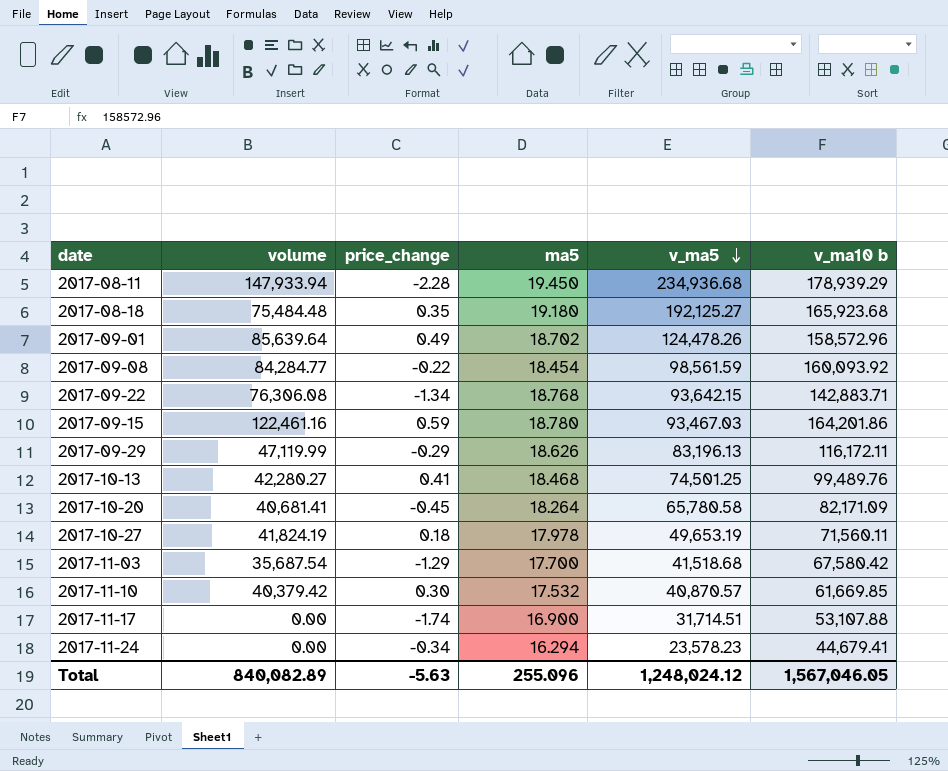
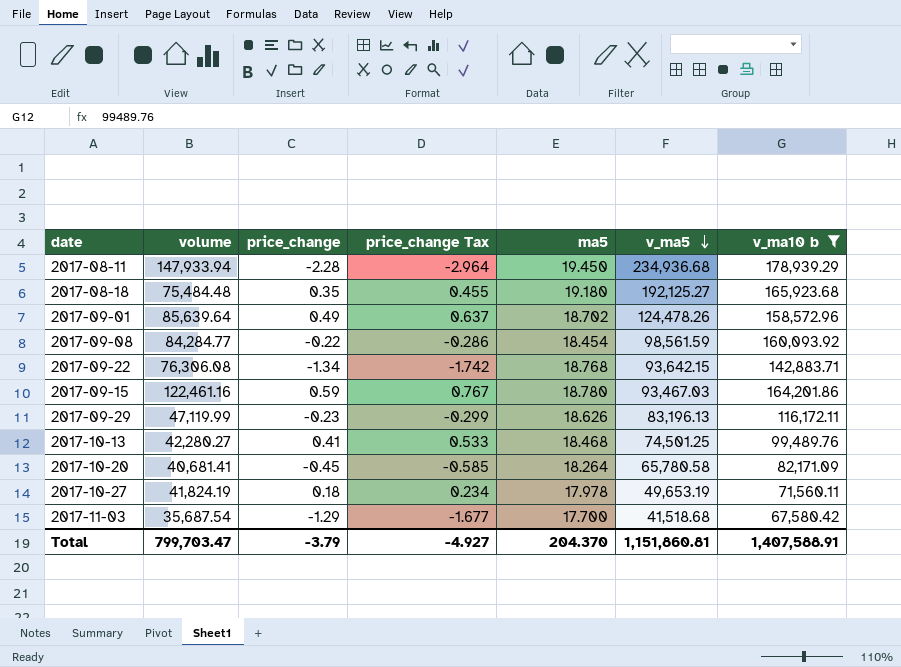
filter: none -> v_ma10 b >= 67,580.42
column price_change Tax | formula: none -> [price_change] * 1.3
2017-09-29 | price_change: -0.29 -> -0.23
Total | volume: 840,082.89 -> 799,703.47
Total | price_change: -5.63 -> -3.79
Total | ma5: 255.096 -> 204.370
Total | v_ma5: 1,248,024.12 -> 1,151,860.81
Total | v_ma10 b: 1,567,046.05 -> 1,407,588.91

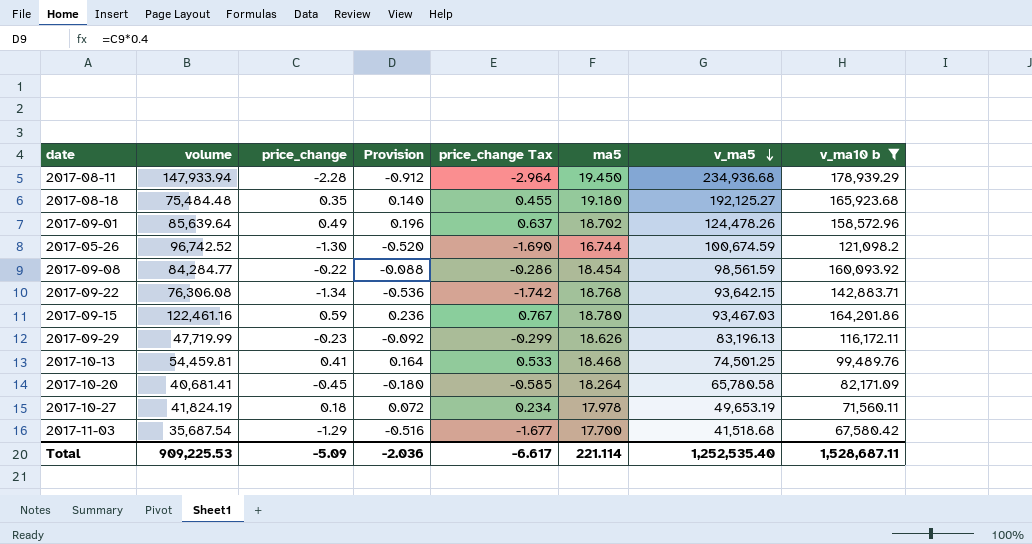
column Provision | formula: none -> [price_change] * 0.4
row 2017-05-26: none -> 96,742.52 | -1.30 | -0.520 | -1.690 | 16.744 | 100,674.59 | 121,098.2
2017-09-29 | volume: 47,119.99 -> 47,719.99
2017-10-13 | volume: 42,280.27 -> 54,459.81
Total | volume: 799,703.47 -> 909,225.53
Total | price_change: -3.79 -> -5.09
Total | price_change Tax: -4.927 -> -6.617
Total | ma5: 204.370 -> 221.114
Total | v_ma5: 1,151,860.81 -> 1,252,535.40
Total | v_ma10 b: 1,407,588.91 -> 1,528,687.11

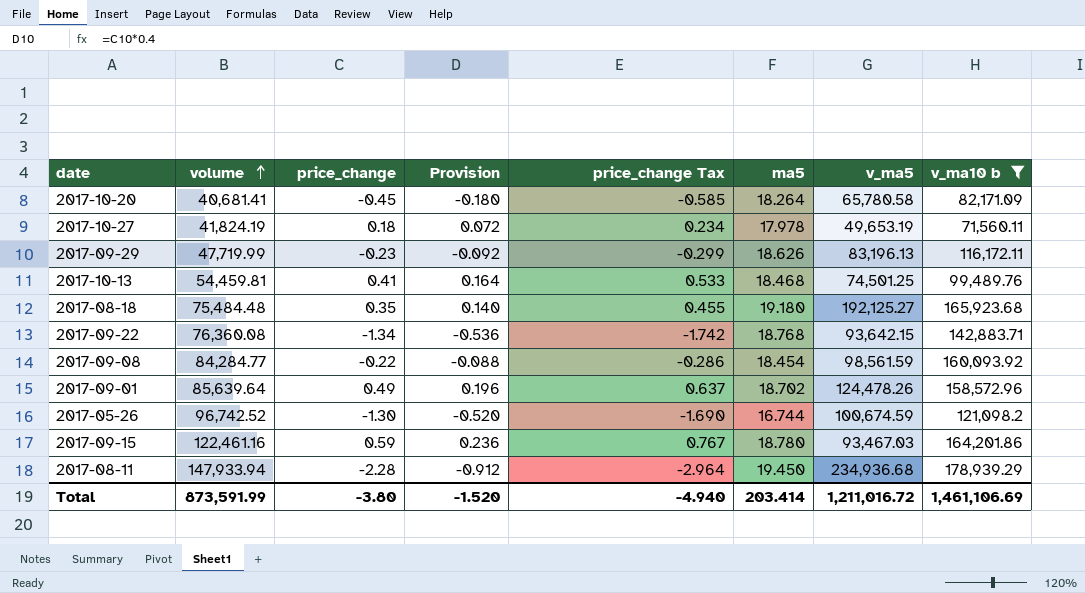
row order: v_ma5 descending -> volume ascending
row 2017-11-03: 35,687.54 | -1.29 | -0.516 | -1.677 | 17.700 | 41,518.68 | 67,580.42 -> none
2017-09-22 | volume: 76,306.08 -> 76,360.08
Total | volume: 909,225.53 -> 873,591.99
Total | price_change: -5.09 -> -3.80
Total | Provision: -2.036 -> -1.520
Total | price_change Tax: -6.617 -> -4.940
Total | ma5: 221.114 -> 203.414
Total | v_ma5: 1,252,535.40 -> 1,211,016.72
Total | v_ma10 b: 1,528,687.11 -> 1,461,106.69

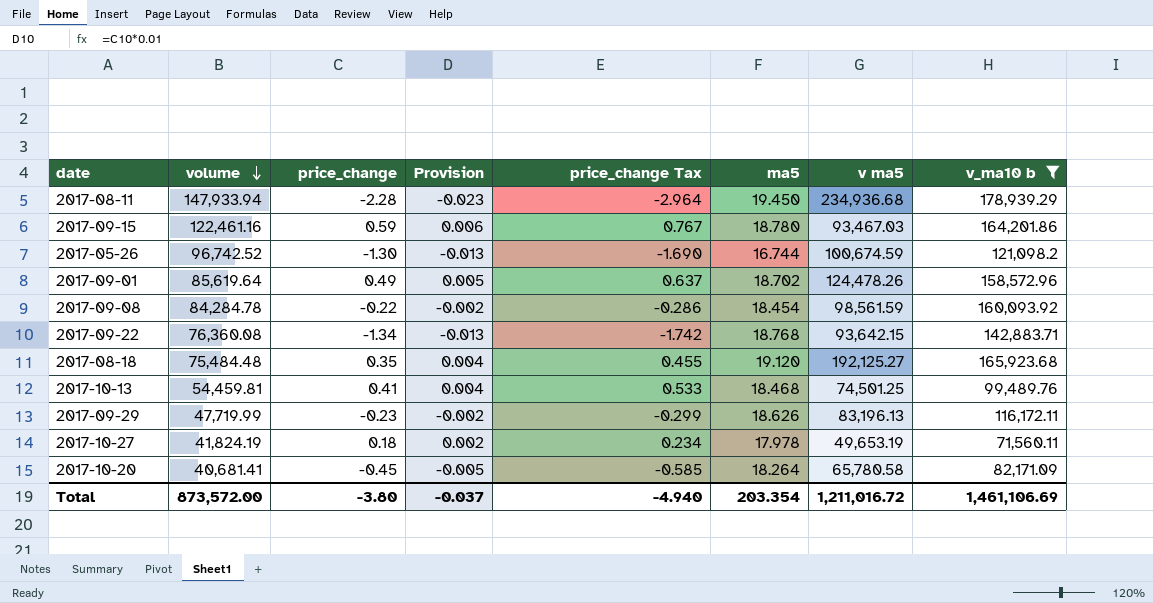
row order: volume ascending -> volume descending
column Provision | formula: [price_change] * 0.4 -> [price_change] * 0.01
column name: v_ma5 -> v ma5
2017-09-01 | volume: 85,639.64 -> 85,619.64
2017-09-08 | volume: 84,284.77 -> 84,284.78
2017-08-18 | ma5: 19.180 -> 19.120
Total | volume: 873,591.99 -> 873,572.00
Total | Provision: -1.520 -> -0.037
Total | ma5: 203.414 -> 203.354

